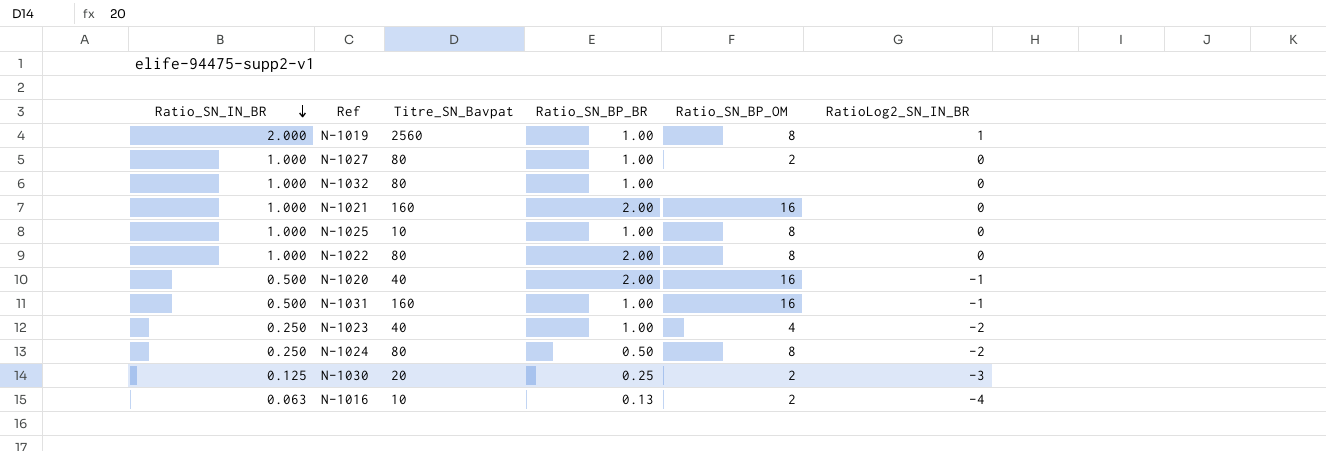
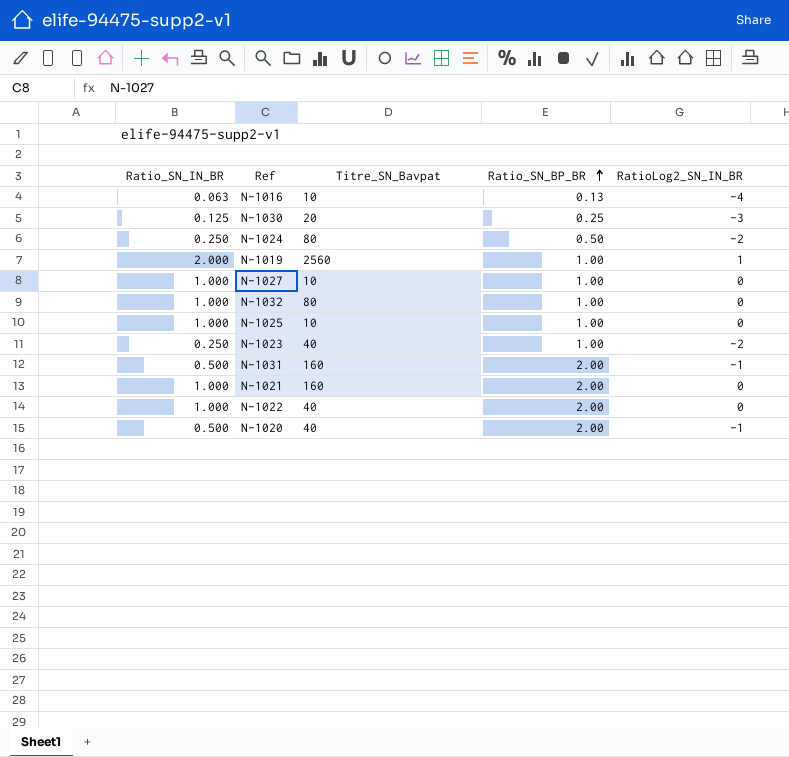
row order: Ratio_SN_IN_BR descending -> Ratio_SN_BP_BR ascending
column Ratio_SN_BP_OM | position: 5 -> none
N-1027 | Titre_SN_Bavpat: 80 -> 10
N-1031 | Ratio_SN_BP_BR: 1.00 -> 2.00
N-1022 | Titre_SN_Bavpat: 80 -> 40

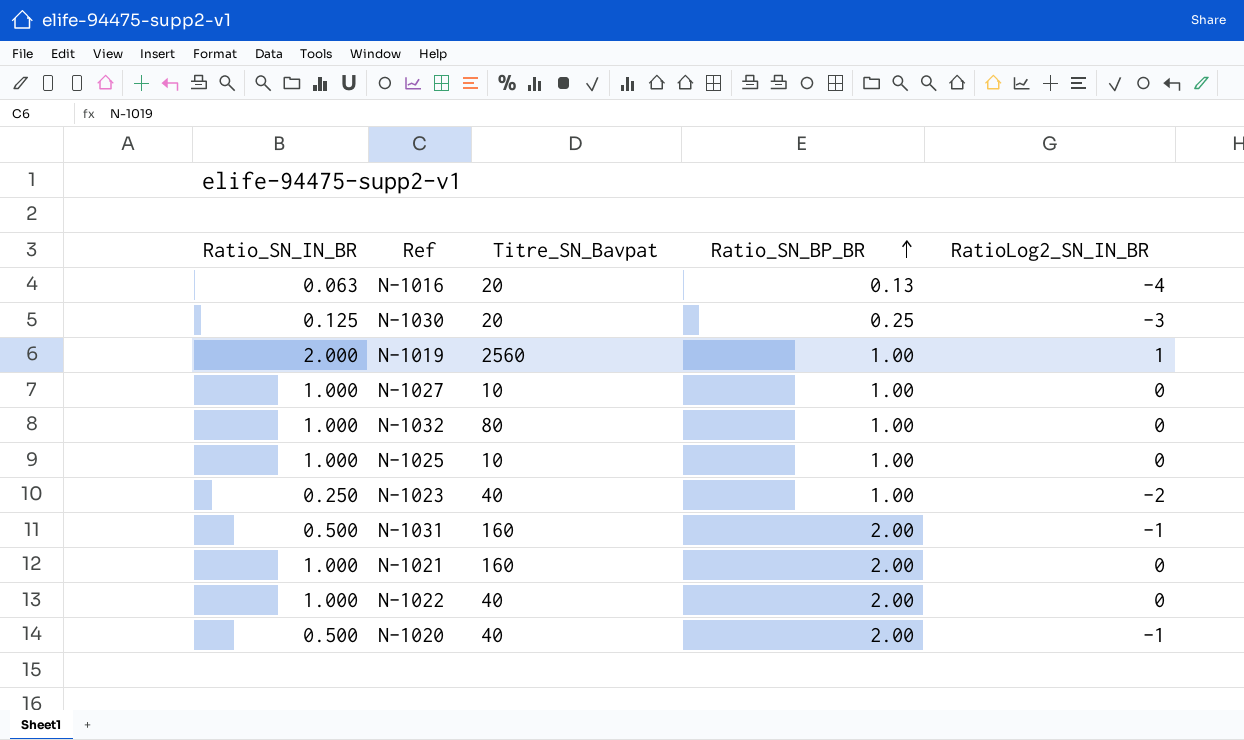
row N-1024: 0.250 | 80 | 0.50 | -2 -> none
N-1016 | Titre_SN_Bavpat: 10 -> 20

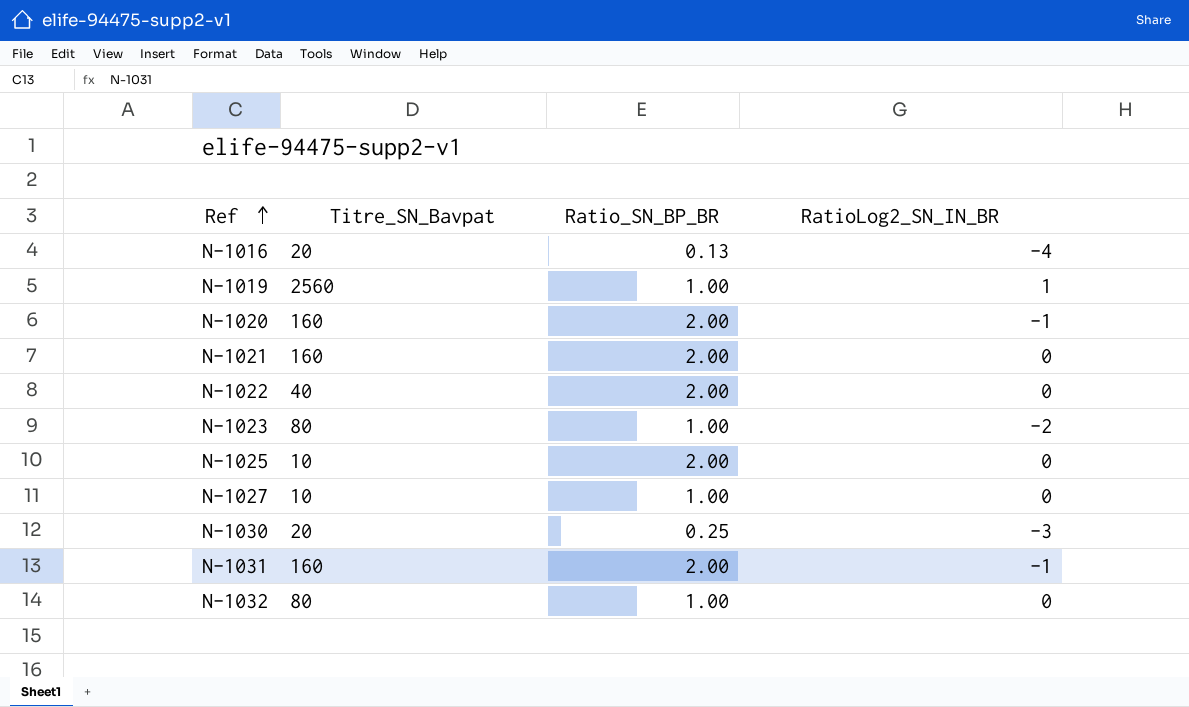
row order: Ratio_SN_BP_BR ascending -> Ref ascending
column Ratio_SN_IN_BR | position: 1 -> none
N-1020 | Titre_SN_Bavpat: 40 -> 160
N-1023 | Titre_SN_Bavpat: 40 -> 80
N-1025 | Ratio_SN_BP_BR: 1.00 -> 2.00

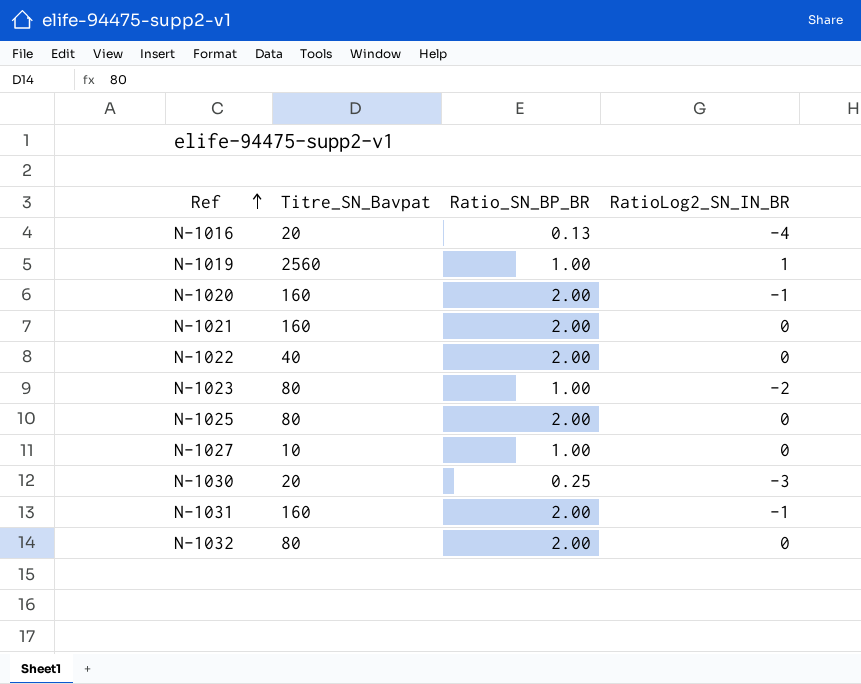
N-1025 | Titre_SN_Bavpat: 10 -> 80
N-1032 | Ratio_SN_BP_BR: 1.00 -> 2.00

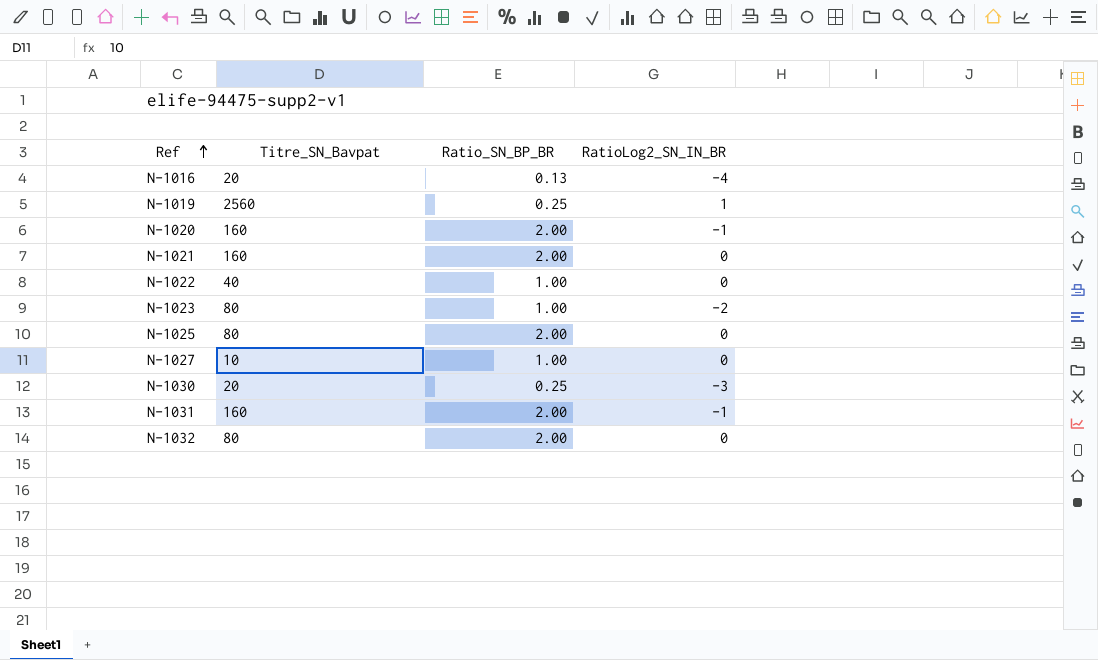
N-1019 | Ratio_SN_BP_BR: 1.00 -> 0.25
N-1022 | Ratio_SN_BP_BR: 2.00 -> 1.00

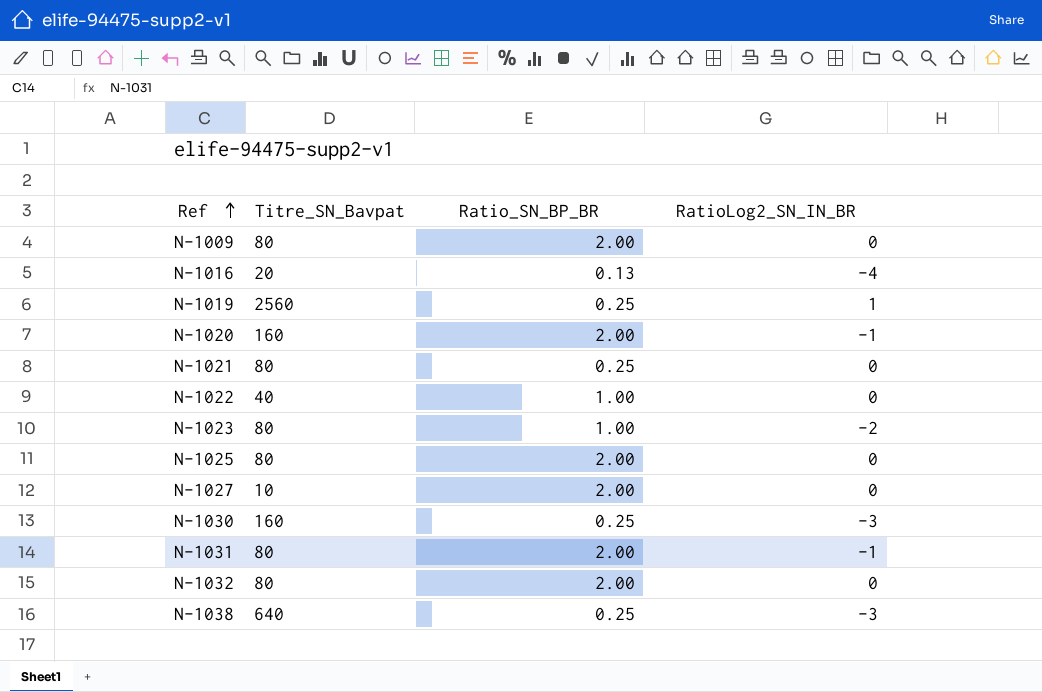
row N-1009: none -> 80 | 2.00 | 0
N-1021 | Titre_SN_Bavpat: 160 -> 80
N-1021 | Ratio_SN_BP_BR: 2.00 -> 0.25
N-1027 | Ratio_SN_BP_BR: 1.00 -> 2.00
N-1030 | Titre_SN_Bavpat: 20 -> 160
N-1031 | Titre_SN_Bavpat: 160 -> 80
row N-1038: none -> 640 | 0.25 | -3

